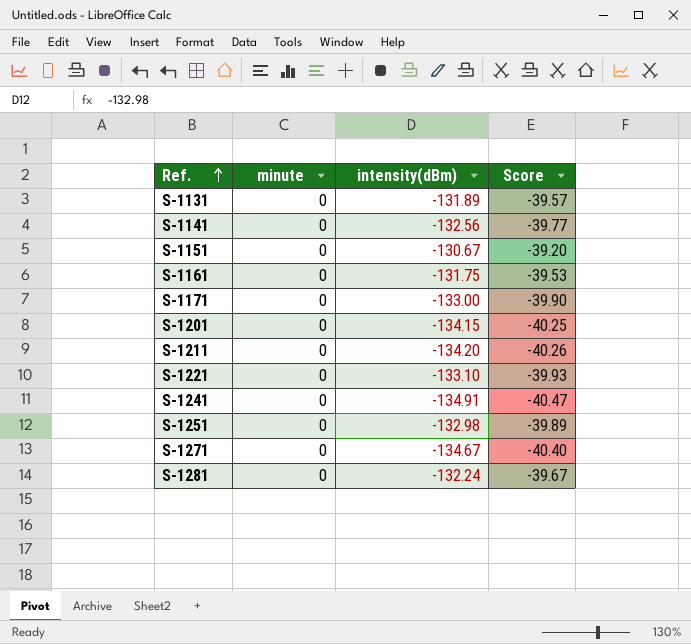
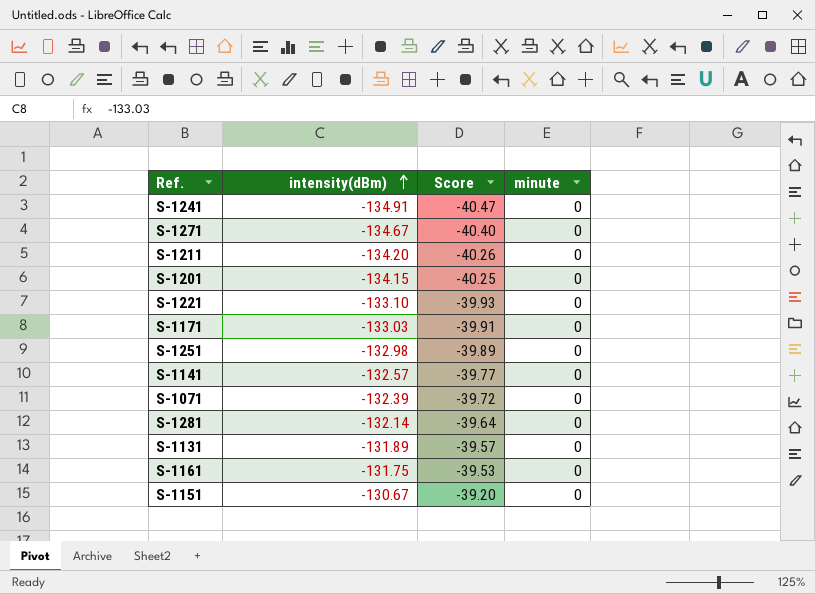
row order: Ref. ascending -> intensity(dBm) ascending
column minute | position: 2 -> 4
S-1171 | intensity(dBm): -133.00 -> -133.03
S-1171 | Score: -39.90 -> -39.91
S-1141 | intensity(dBm): -132.56 -> -132.57
row S-1071: none -> -132.39 | -39.72 | 0
S-1281 | intensity(dBm): -132.24 -> -132.14
S-1281 | Score: -39.67 -> -39.64

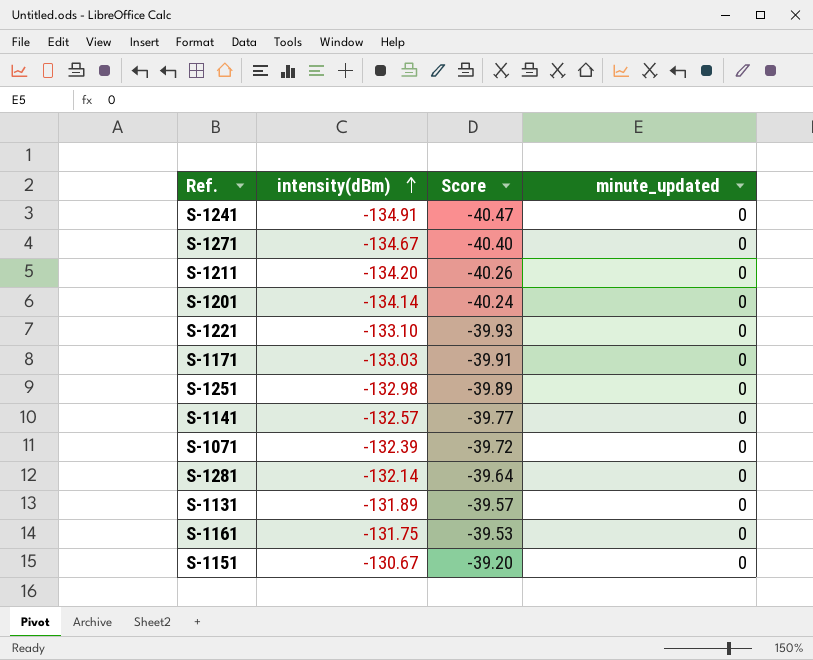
column name: minute -> minute_updated
S-1201 | intensity(dBm): -134.15 -> -134.14
S-1201 | Score: -40.25 -> -40.24

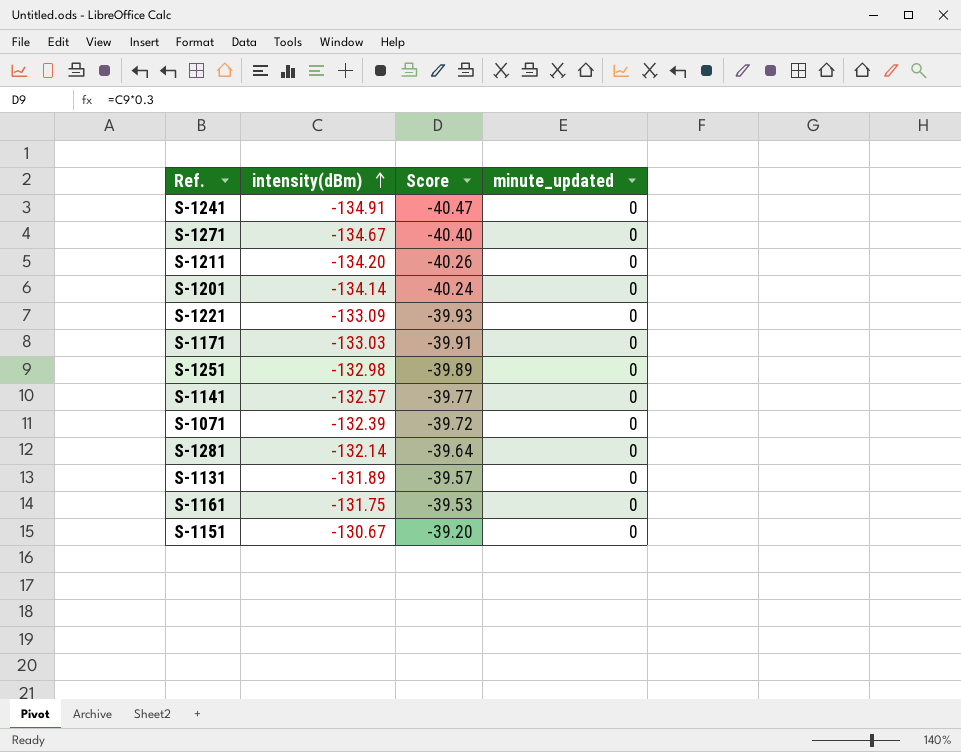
S-1221 | intensity(dBm): -133.10 -> -133.09

